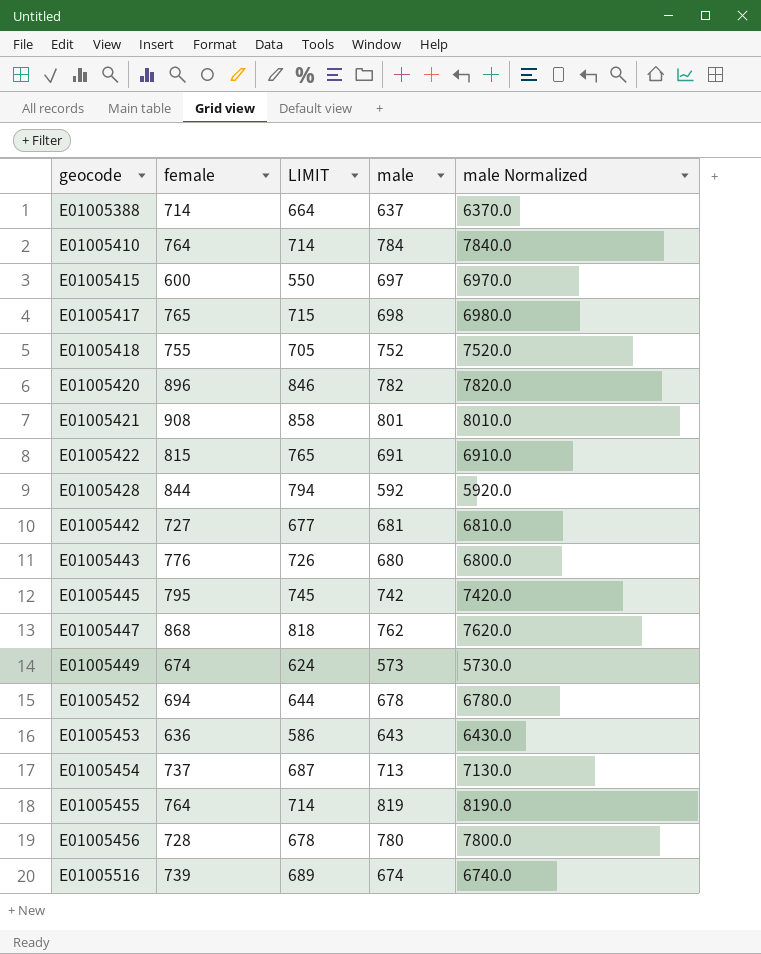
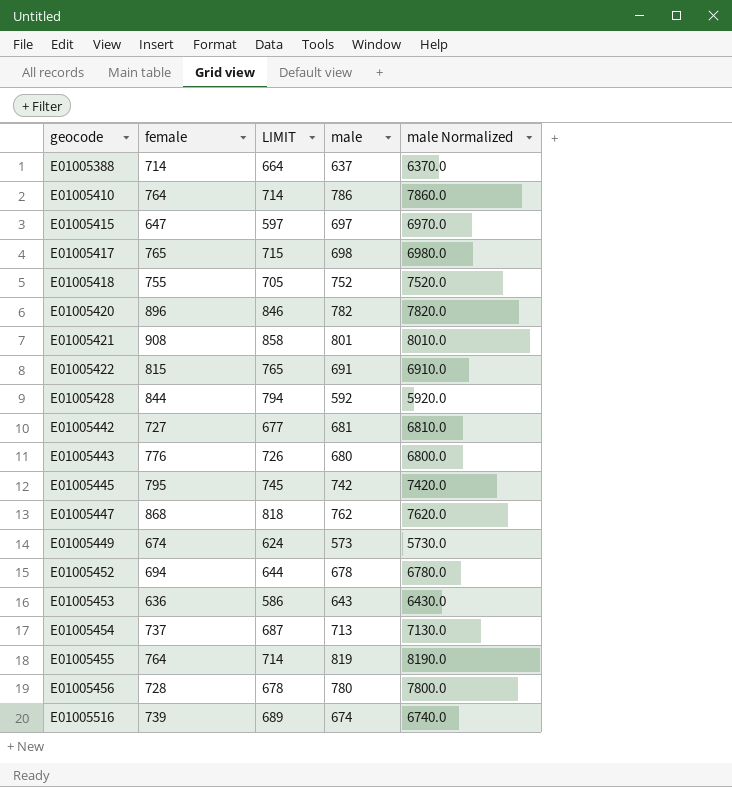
E01005410 | male: 784 -> 786
E01005410 | male Normalized: 7840.0 -> 7860.0
E01005415 | female: 600 -> 647
E01005415 | LIMIT: 550 -> 597

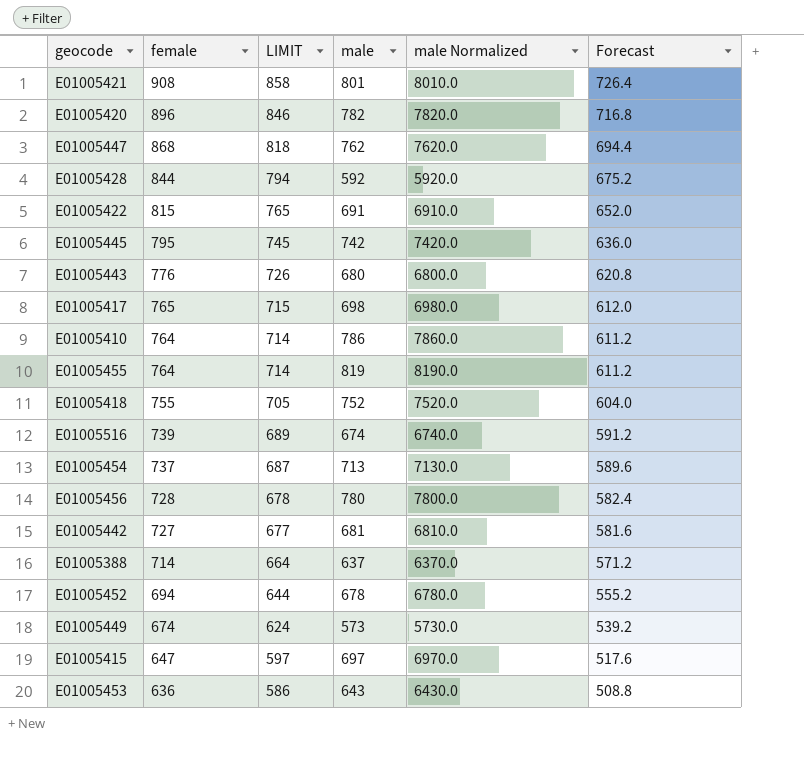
row order: geocode ascending -> female descending
column Forecast | formula: none -> [female] * 0.8

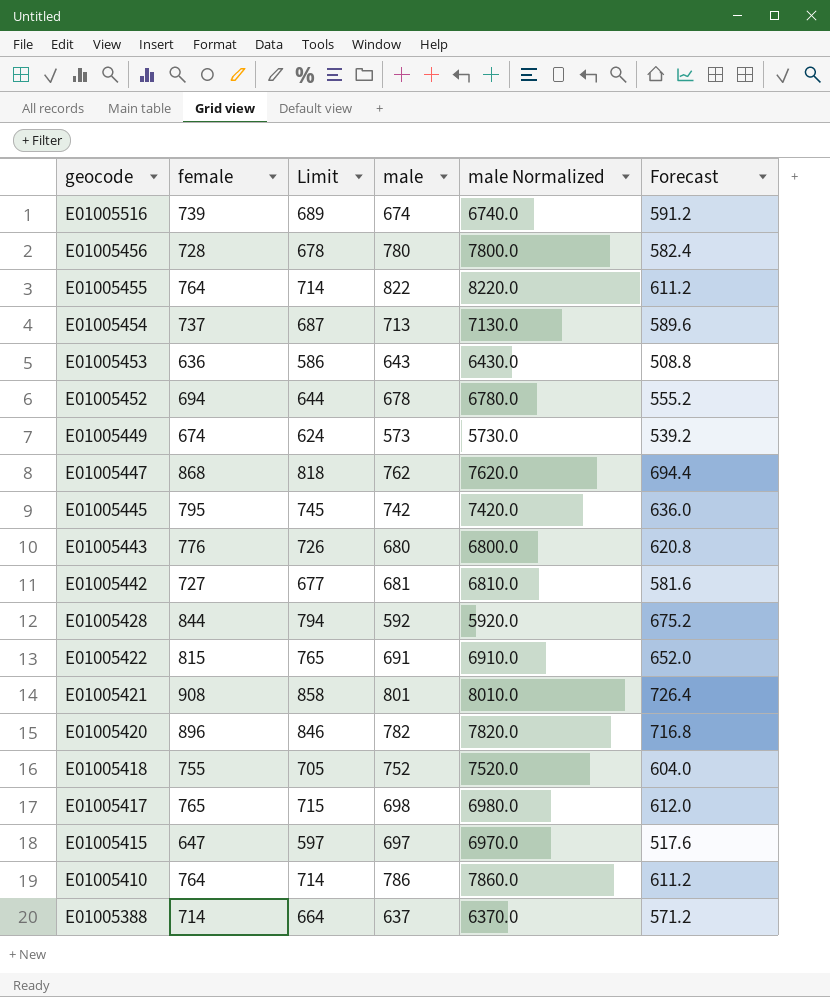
row order: female descending -> geocode descending
column name: LIMIT -> Limit
E01005455 | male: 819 -> 822
E01005455 | male Normalized: 8190.0 -> 8220.0

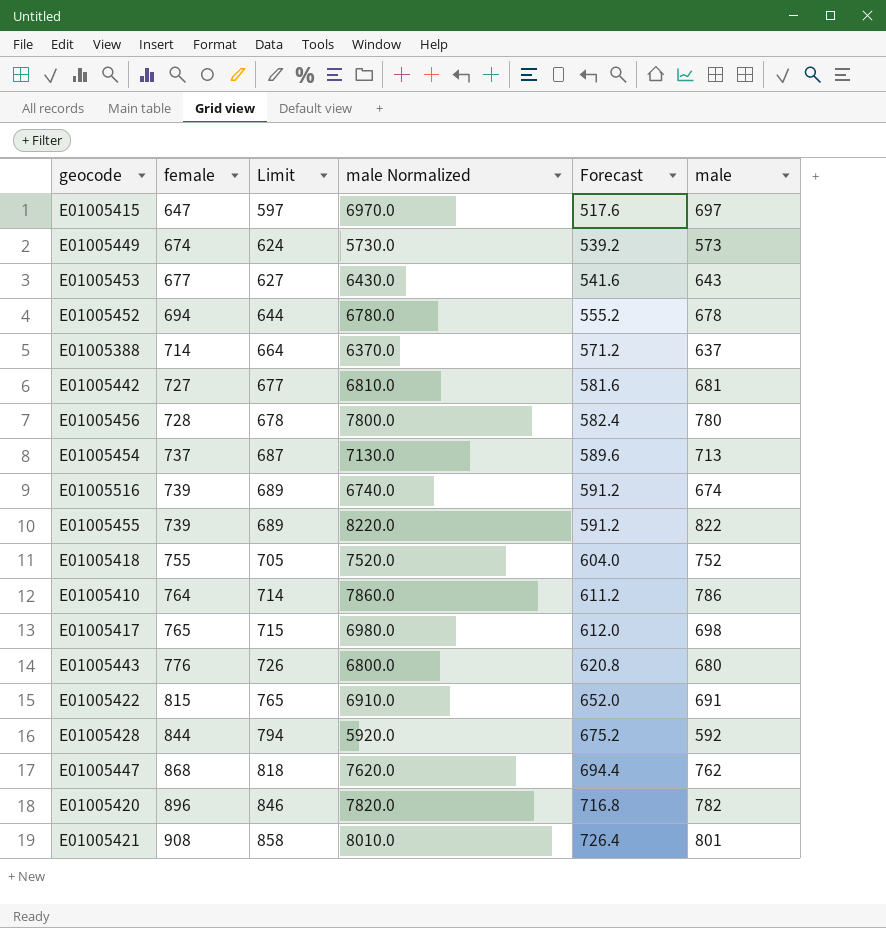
row order: geocode descending -> female ascending
column male | position: 4 -> 6
row E01005445: 795 | 745 | 742 | 7420.0 | 636.0 -> none
E01005453 | female: 636 -> 677
E01005453 | Limit: 586 -> 627
E01005453 | Forecast: 508.8 -> 541.6
E01005455 | female: 764 -> 739
E01005455 | Limit: 714 -> 689
E01005455 | Forecast: 611.2 -> 591.2

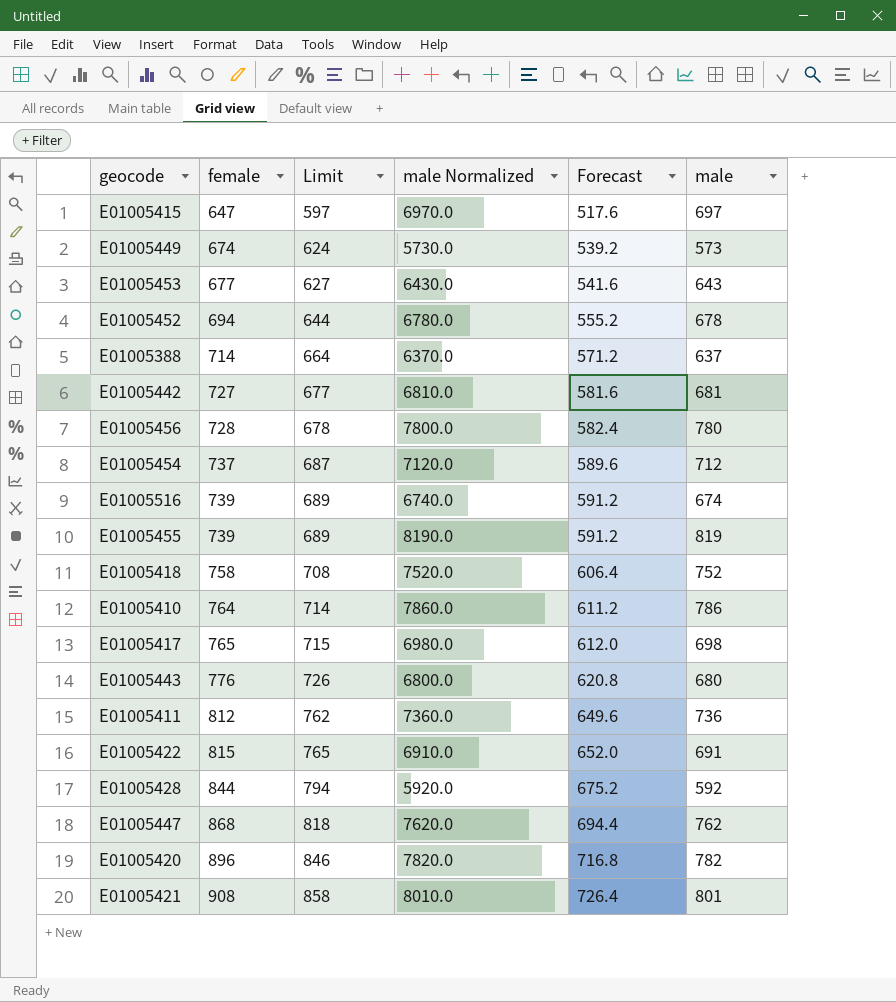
E01005454 | male Normalized: 7130.0 -> 7120.0
E01005454 | male: 713 -> 712
E01005455 | male Normalized: 8220.0 -> 8190.0
E01005455 | male: 822 -> 819
E01005418 | female: 755 -> 758
E01005418 | Limit: 705 -> 708
E01005418 | Forecast: 604.0 -> 606.4
row E01005411: none -> 812 | 762 | 7360.0 | 649.6 | 736

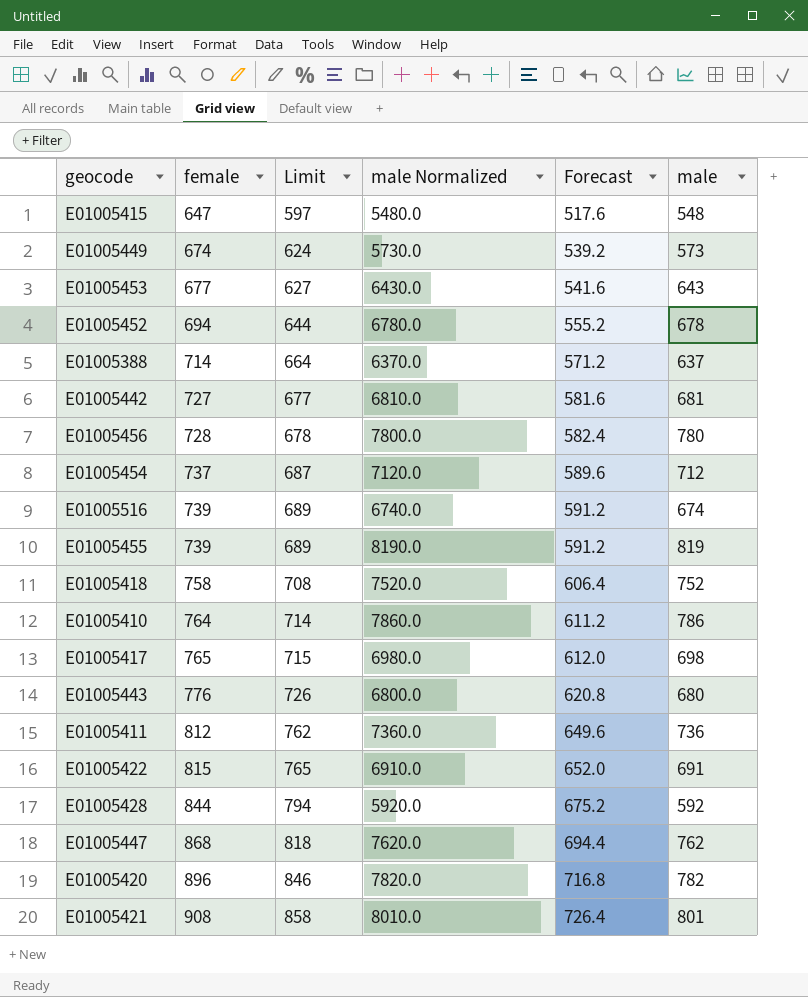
E01005415 | male Normalized: 6970.0 -> 5480.0
E01005415 | male: 697 -> 548

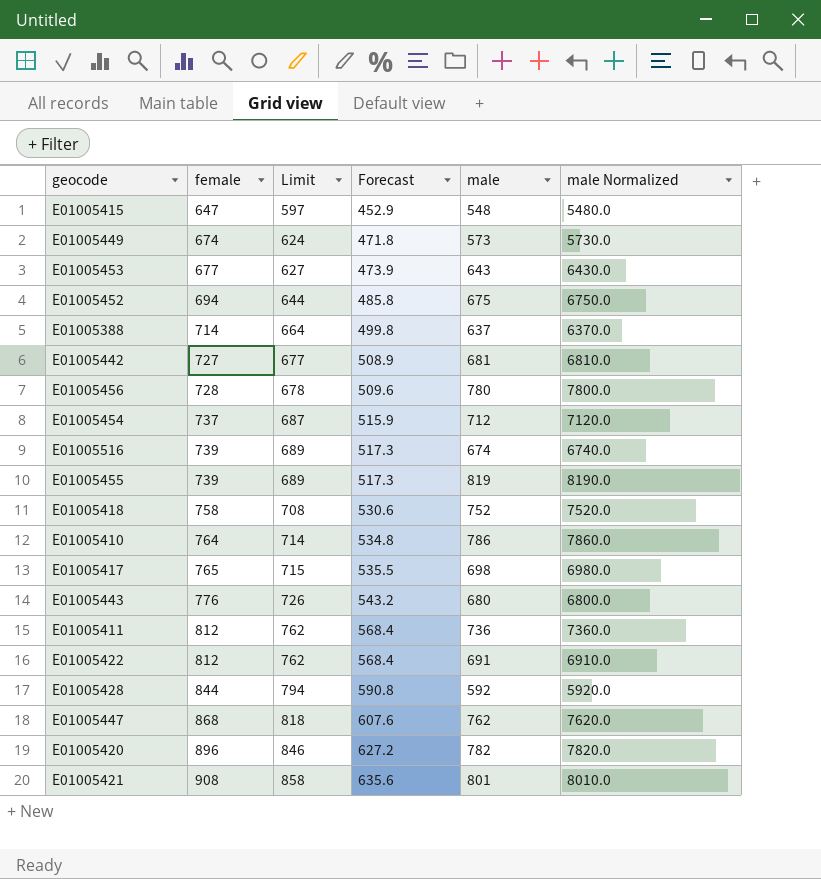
column Forecast | formula: [female] * 0.8 -> [female] * 0.7
column male Normalized | position: 4 -> 6
E01005452 | male: 678 -> 675
E01005452 | male Normalized: 6780.0 -> 6750.0
E01005422 | female: 815 -> 812
E01005422 | Limit: 765 -> 762

